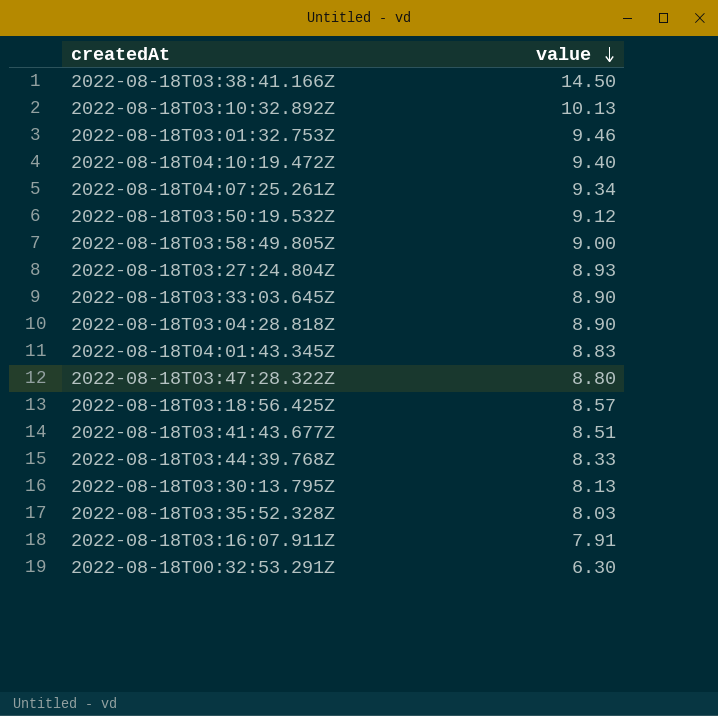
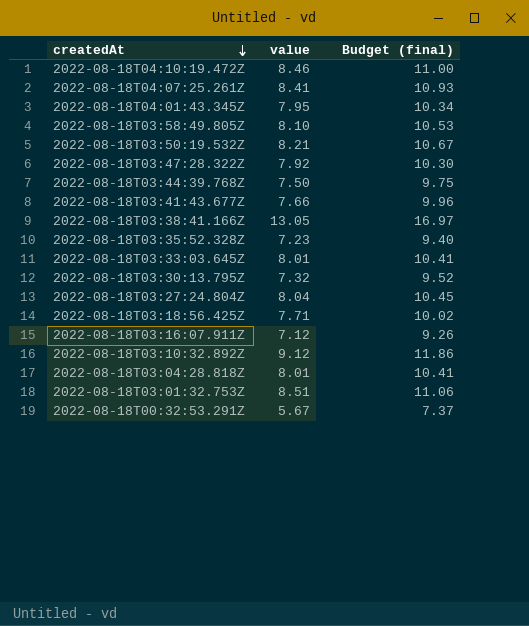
row order: value descending -> createdAt descending
column Budget (final) | formula: none -> [value] * 1.3
2022-08-18T04:10:19.472Z | value: 9.40 -> 8.46
2022-08-18T04:07:25.261Z | value: 9.34 -> 8.41
2022-08-18T04:01:43.345Z | value: 8.83 -> 7.95
2022-08-18T03:58:49.805Z | value: 9.00 -> 8.10
2022-08-18T03:50:19.532Z | value: 9.12 -> 8.21
2022-08-18T03:47:28.322Z | value: 8.80 -> 7.92
2022-08-18T03:44:39.768Z | value: 8.33 -> 7.50
2022-08-18T03:41:43.677Z | value: 8.51 -> 7.66
2022-08-18T03:38:41.166Z | value: 14.50 -> 13.05
2022-08-18T03:35:52.328Z | value: 8.03 -> 7.23
2022-08-18T03:33:03.645Z | value: 8.90 -> 8.01
2022-08-18T03:30:13.795Z | value: 8.13 -> 7.32
2022-08-18T03:27:24.804Z | value: 8.93 -> 8.04
2022-08-18T03:18:56.425Z | value: 8.57 -> 7.71
2022-08-18T03:16:07.911Z | value: 7.91 -> 7.12
2022-08-18T03:10:32.892Z | value: 10.13 -> 9.12
2022-08-18T03:04:28.818Z | value: 8.90 -> 8.01
2022-08-18T03:01:32.753Z | value: 9.46 -> 8.51
2022-08-18T00:32:53.291Z | value: 6.30 -> 5.67

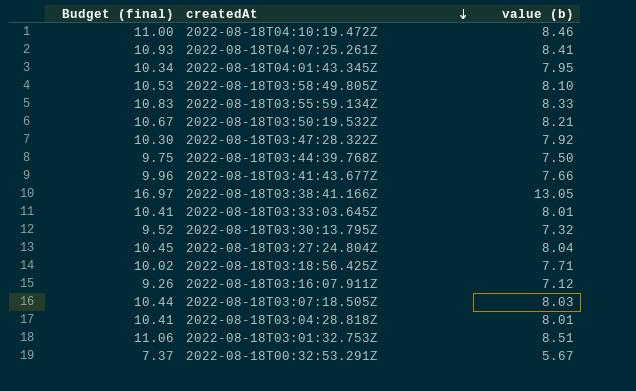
column Budget (final) | position: 3 -> 1
column name: value -> value (b)
row 2022-08-18T03:35:52.328Z: 7.23 | 9.40 -> none
row 2022-08-18T03:10:32.892Z: 9.12 | 11.86 -> none
row 2022-08-18T03:55:59.134Z: none -> 10.83 | 8.33
row 2022-08-18T03:07:18.505Z: none -> 10.44 | 8.03

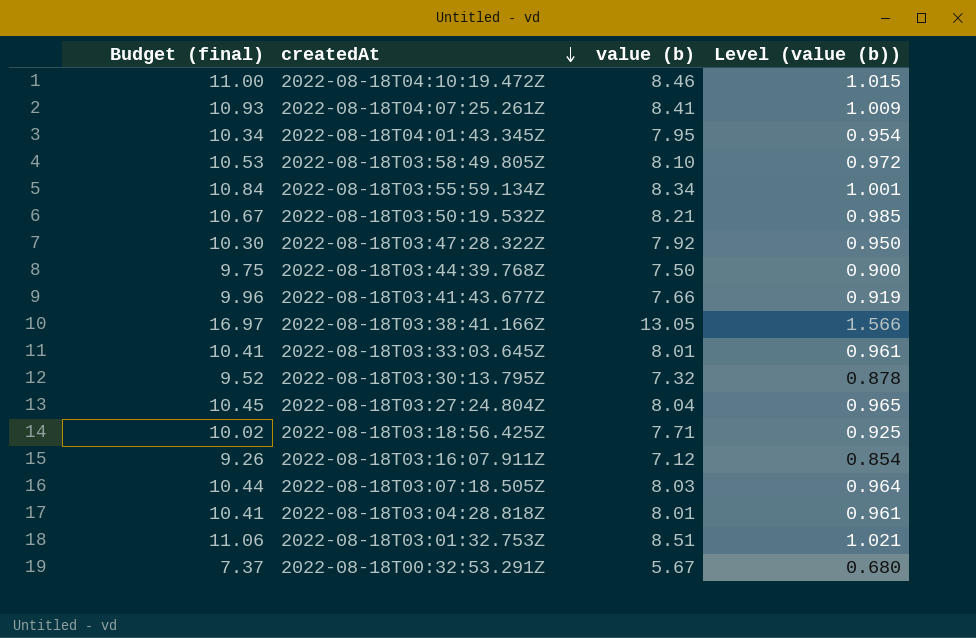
column Level (value (b)) | formula: none -> [value (b)] * 0.12
2022-08-18T03:55:59.134Z | Budget (final): 10.83 -> 10.84
2022-08-18T03:55:59.134Z | value (b): 8.33 -> 8.34

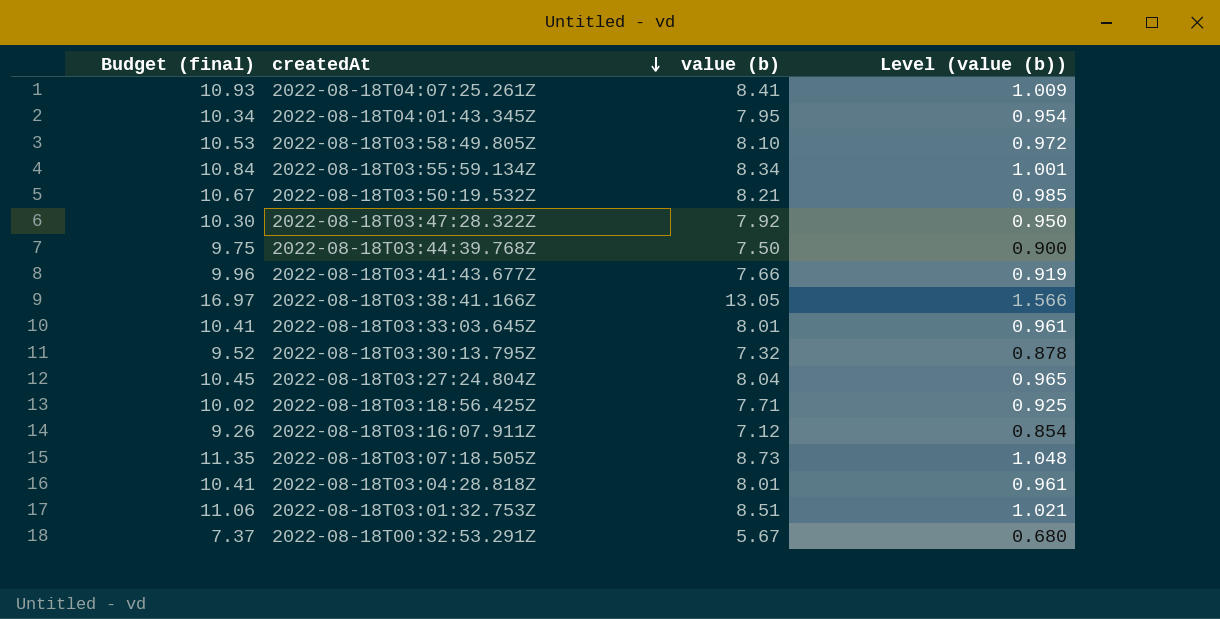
row 2022-08-18T04:10:19.472Z: 11.00 | 8.46 | 1.015 -> none
2022-08-18T03:07:18.505Z | Budget (final): 10.44 -> 11.35
2022-08-18T03:07:18.505Z | value (b): 8.03 -> 8.73
2022-08-18T03:07:18.505Z | Level (value (b)): 0.964 -> 1.048

